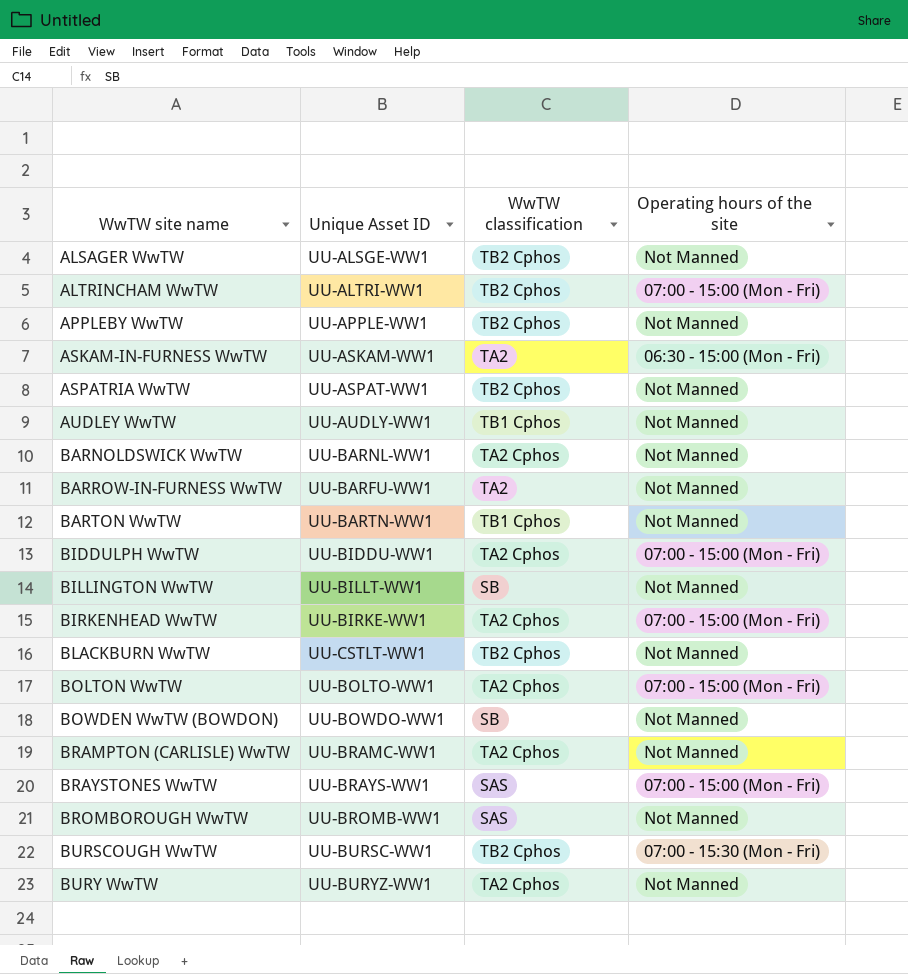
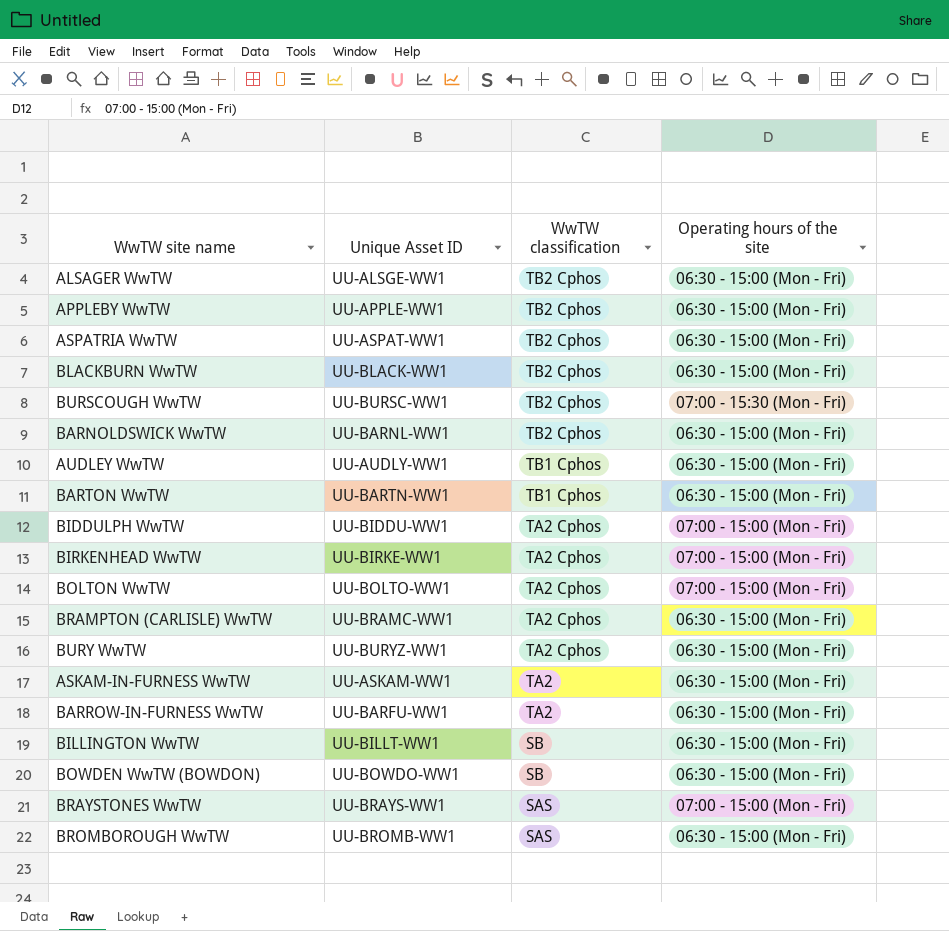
row order: WwTW site name ascending -> WwTW classification descending
row ALTRINCHAM WwTW: UU-ALTRI-WW1 | TB2 Cphos | 07:00 - 15:00 (Mon - Fri) -> none
ALSAGER WwTW | Operating hours of the site: Not Manned -> 06:30 - 15:00 (Mon - Fri)
APPLEBY WwTW | Operating hours of the site: Not Manned -> 06:30 - 15:00 (Mon - Fri)
ASPATRIA WwTW | Operating hours of the site: Not Manned -> 06:30 - 15:00 (Mon - Fri)
BLACKBURN WwTW | Unique Asset ID: UU-CSTLT-WW1 -> UU-BLACK-WW1
BLACKBURN WwTW | Operating hours of the site: Not Manned -> 06:30 - 15:00 (Mon - Fri)
BARNOLDSWICK WwTW | WwTW classification: TA2 Cphos -> TB2 Cphos
BARNOLDSWICK WwTW | Operating hours of the site: Not Manned -> 06:30 - 15:00 (Mon - Fri)
AUDLEY WwTW | Operating hours of the site: Not Manned -> 06:30 - 15:00 (Mon - Fri)
BARTON WwTW | Operating hours of the site: Not Manned -> 06:30 - 15:00 (Mon - Fri)
BRAMPTON (CARLISLE) WwTW | Operating hours of the site: Not Manned -> 06:30 - 15:00 (Mon - Fri)
BURY WwTW | Operating hours of the site: Not Manned -> 06:30 - 15:00 (Mon - Fri)
BARROW-IN-FURNESS WwTW | Operating hours of the site: Not Manned -> 06:30 - 15:00 (Mon - Fri)
BILLINGTON WwTW | Operating hours of the site: Not Manned -> 06:30 - 15:00 (Mon - Fri)
BOWDEN WwTW (BOWDON) | Operating hours of the site: Not Manned -> 06:30 - 15:00 (Mon - Fri)
BROMBOROUGH WwTW | Operating hours of the site: Not Manned -> 06:30 - 15:00 (Mon - Fri)

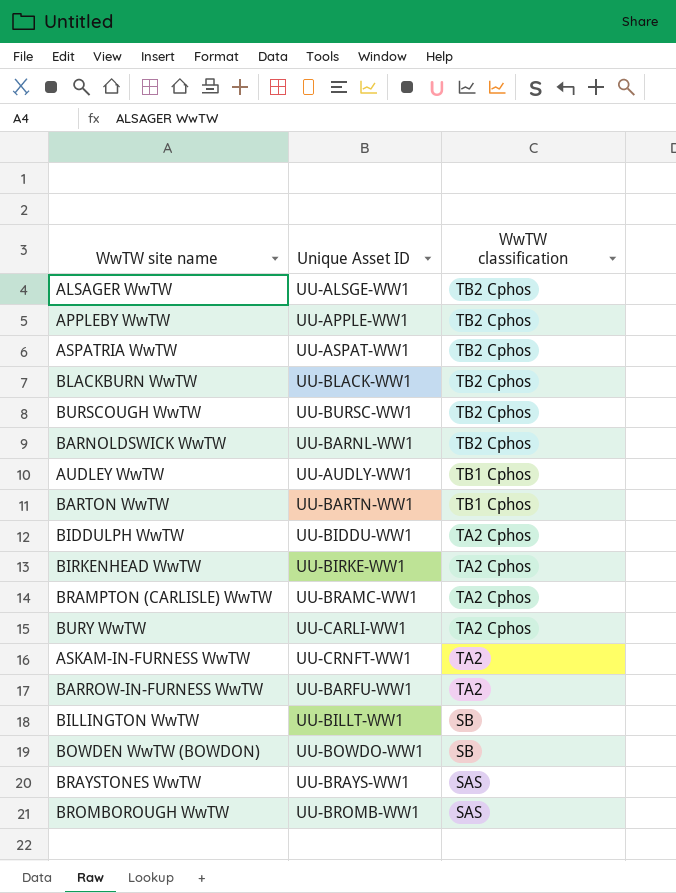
column Operating hours of the site | position: 4 -> none
row BOLTON WwTW: UU-BOLTO-WW1 | TA2 Cphos | 07:00 - 15:00 (Mon - Fri) -> none
BURY WwTW | Unique Asset ID: UU-BURYZ-WW1 -> UU-CARLI-WW1
ASKAM-IN-FURNESS WwTW | Unique Asset ID: UU-ASKAM-WW1 -> UU-CRNFT-WW1

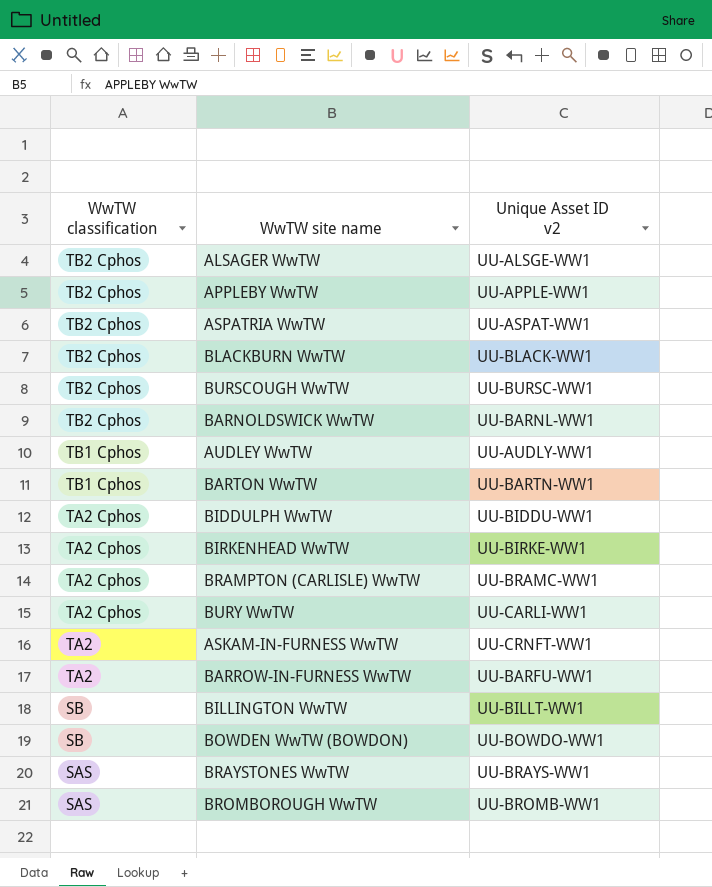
column WwTW classification | position: 3 -> 1
column name: Unique Asset ID -> Unique Asset ID v2

